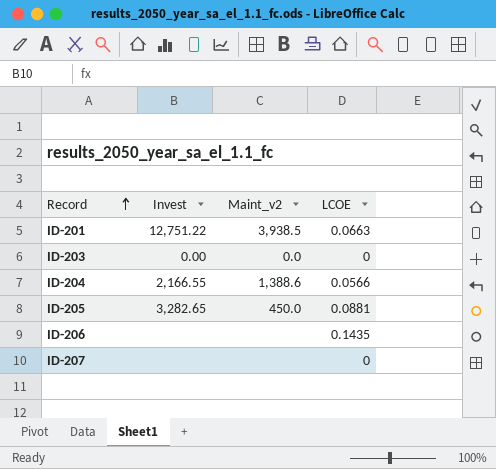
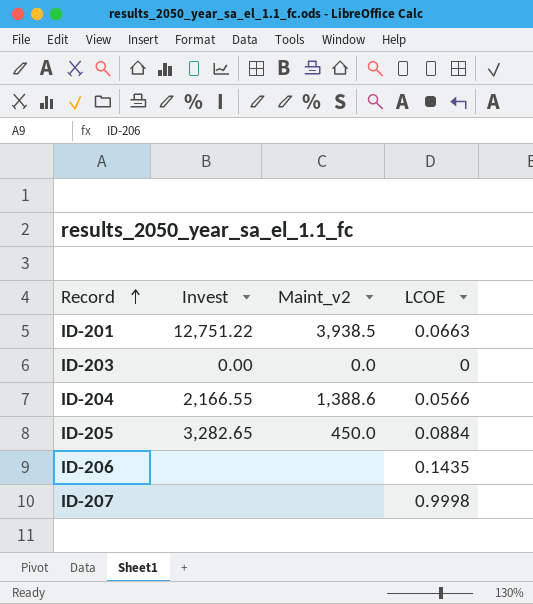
ID-205 | LCOE: 0.0881 -> 0.0884
ID-207 | LCOE: 0 -> 0.9998

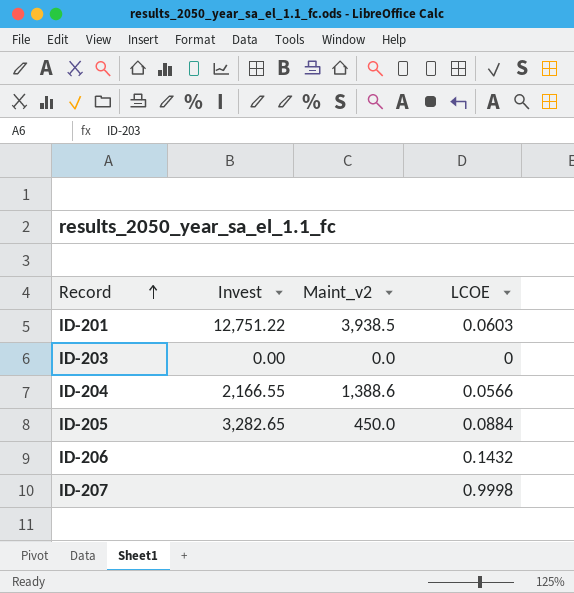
ID-201 | LCOE: 0.0663 -> 0.0603
ID-206 | LCOE: 0.1435 -> 0.1432

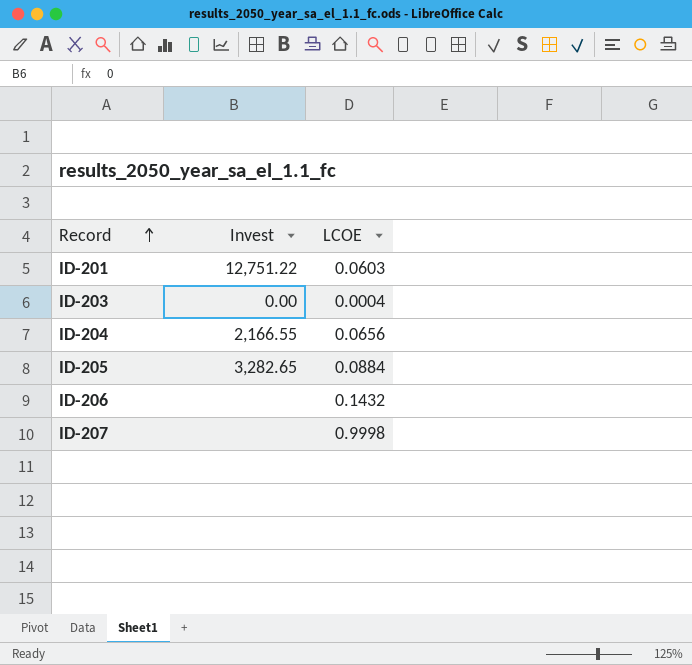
column Maint_v2 | position: 3 -> none
ID-203 | LCOE: 0 -> 0.0004
ID-204 | LCOE: 0.0566 -> 0.0656

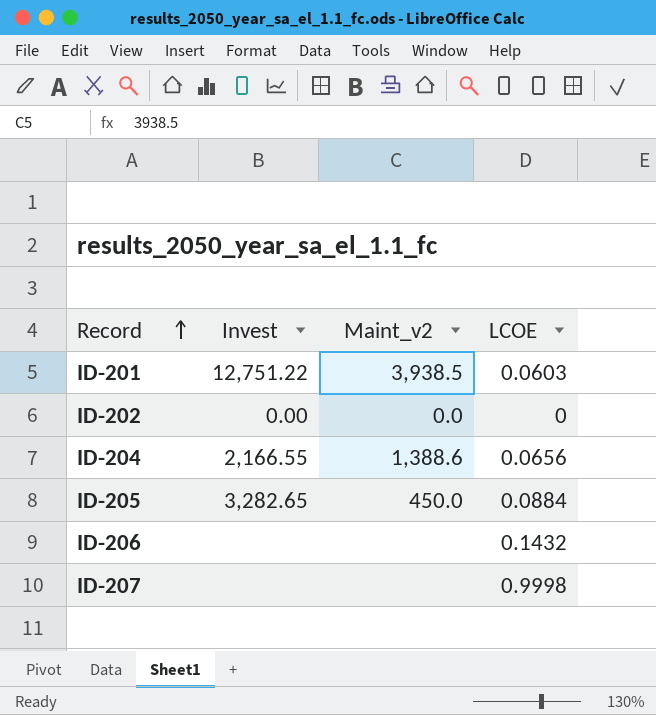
column Maint_v2 | position: none -> 3
row ID-203: 0.00 | 0.0004 -> none
row ID-202: none -> 0.00 | 0.0 | 0

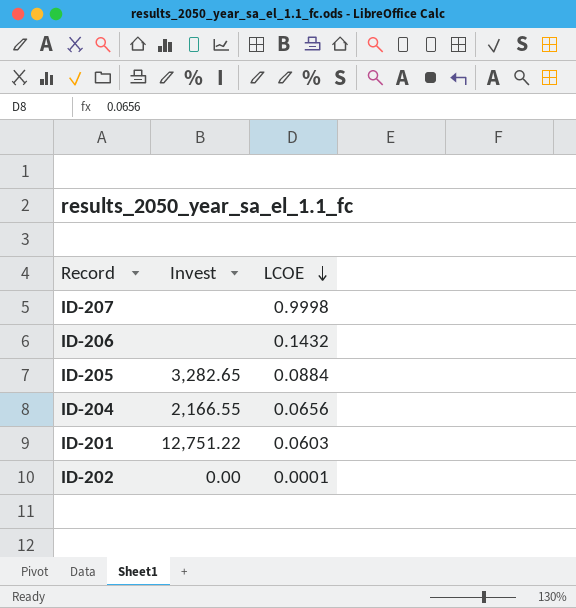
row order: Record ascending -> LCOE descending
column Maint_v2 | position: 3 -> none
ID-202 | LCOE: 0 -> 0.0001

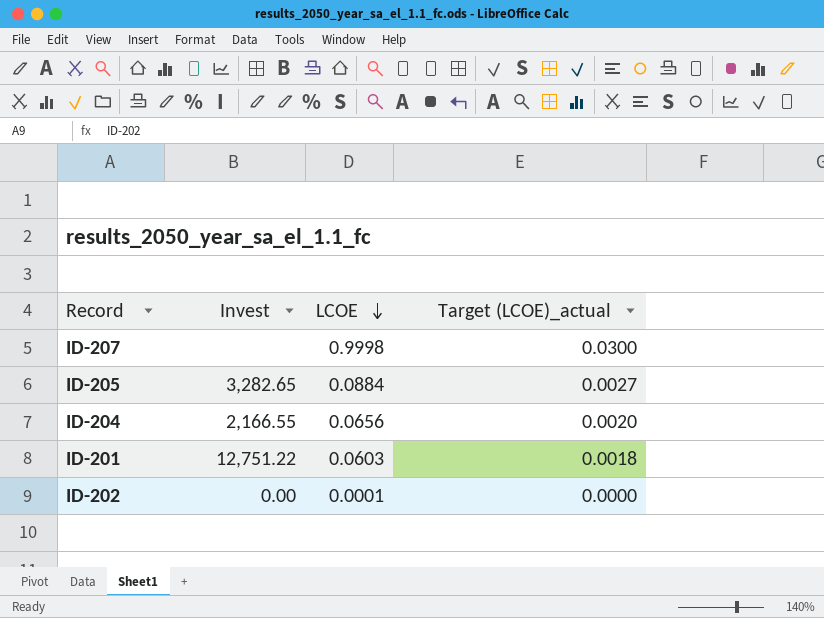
column Target (LCOE)_actual | formula: none -> [LCOE] * 0.03
row ID-206: none | 0.1432 -> none

